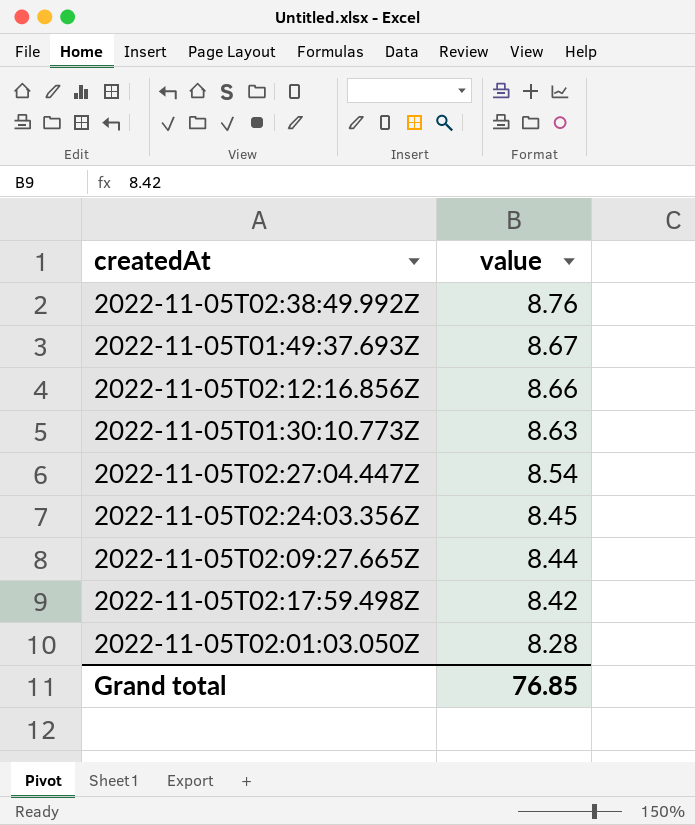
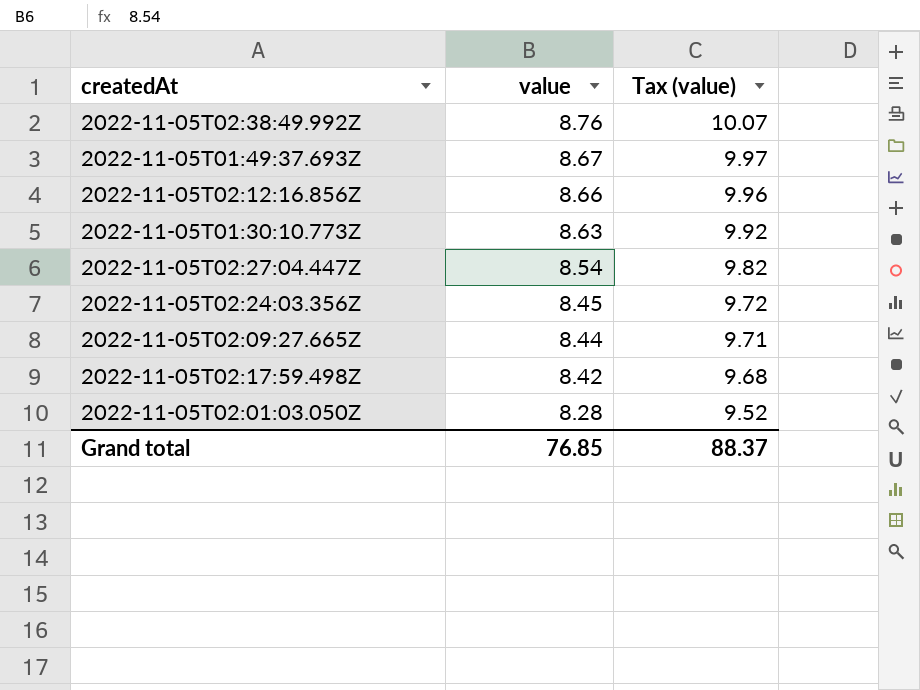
column Tax (value) | formula: none -> [value] * 1.15

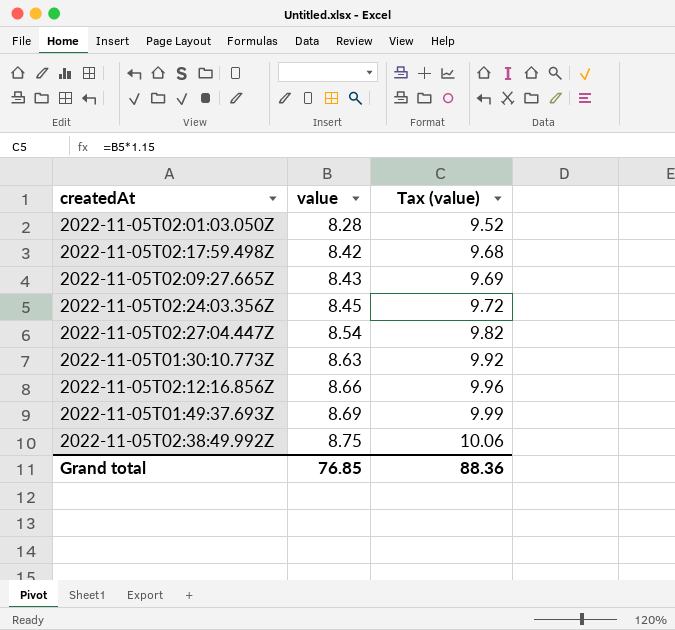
row order: value descending -> value ascending
2022-11-05T02:09:27.665Z | value: 8.44 -> 8.43
2022-11-05T02:09:27.665Z | Tax (value): 9.71 -> 9.69
2022-11-05T01:49:37.693Z | value: 8.67 -> 8.69
2022-11-05T01:49:37.693Z | Tax (value): 9.97 -> 9.99
2022-11-05T02:38:49.992Z | value: 8.76 -> 8.75
2022-11-05T02:38:49.992Z | Tax (value): 10.07 -> 10.06
Grand total | Tax (value): 88.37 -> 88.36

